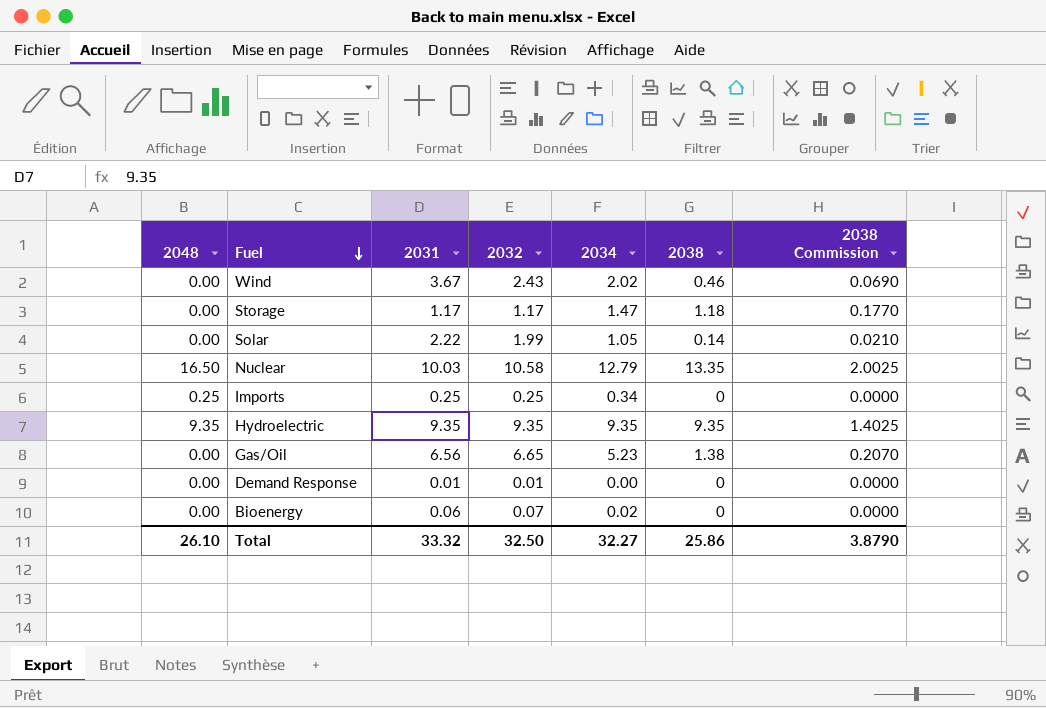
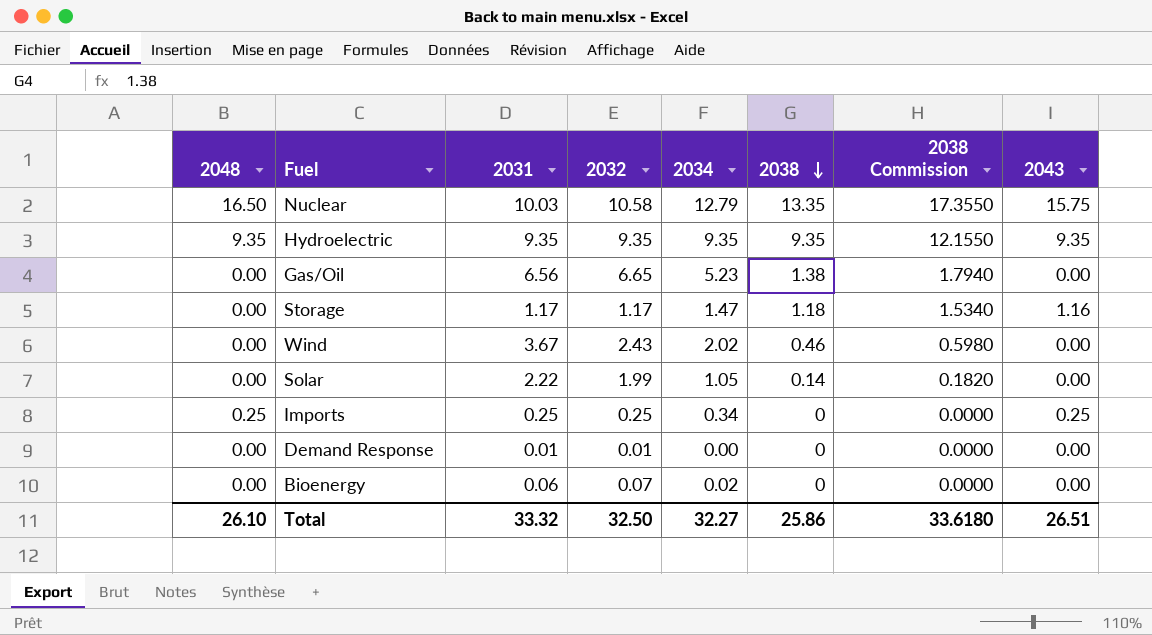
row order: Fuel descending -> 2038 descending
column 2038 Commission | formula: [2038] * 0.15 -> [2038] * 1.3
column 2043 | position: none -> 8
Total | 2038 Commission: 3.8790 -> 33.6180

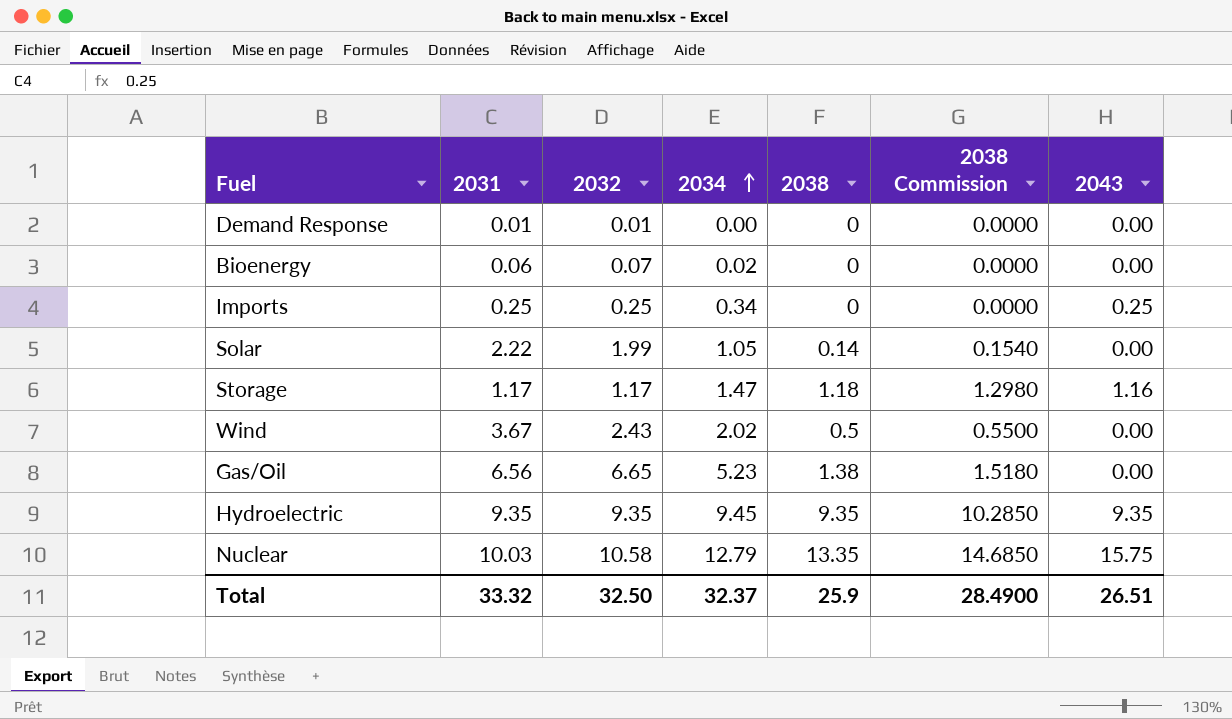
row order: 2038 descending -> 2034 ascending
column 2048 | position: 1 -> none
column 2038 Commission | formula: [2038] * 1.3 -> [2038] * 1.1
Wind | 2038: 0.46 -> 0.5
Hydroelectric | 2034: 9.35 -> 9.45
Total | 2034: 32.27 -> 32.37
Total | 2038: 25.86 -> 25.9
Total | 2038 Commission: 33.6180 -> 28.4900

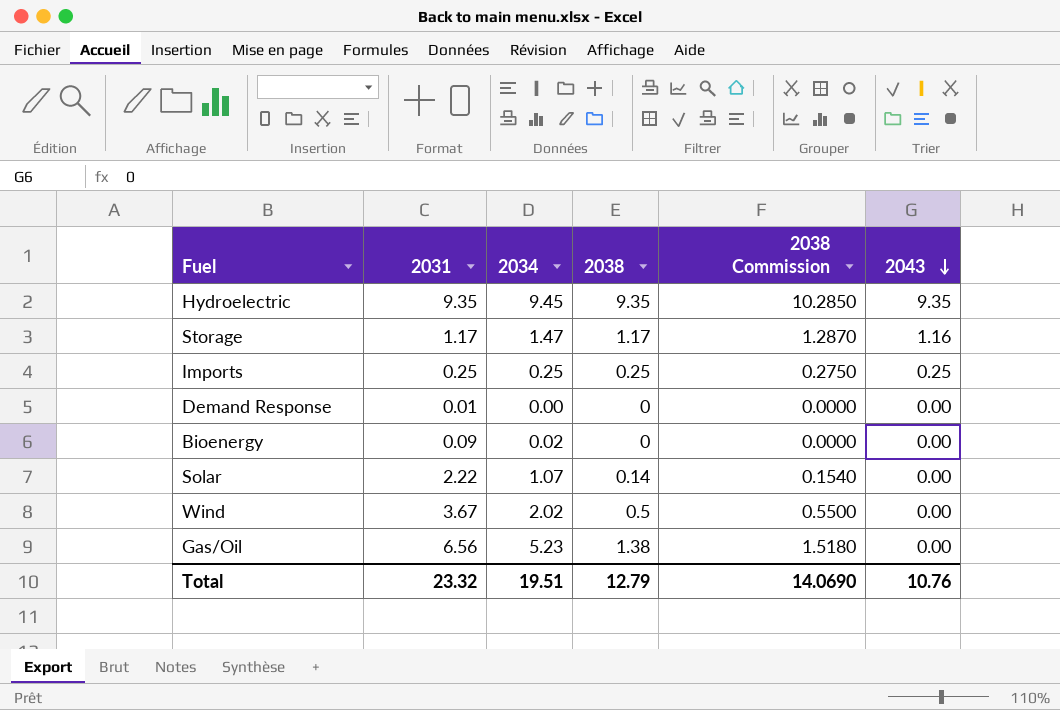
row order: 2034 ascending -> 2043 descending
column 2032 | position: 3 -> none
row Nuclear: 10.03 | 10.58 | 12.79 | 13.35 | 14.6850 | 15.75 -> none
Storage | 2038: 1.18 -> 1.17
Storage | 2038 Commission: 1.2980 -> 1.2870
Imports | 2034: 0.34 -> 0.25
Imports | 2038: 0 -> 0.25
Imports | 2038 Commission: 0.0000 -> 0.2750
Bioenergy | 2031: 0.06 -> 0.09
Solar | 2034: 1.05 -> 1.07
Total | 2031: 33.32 -> 23.32
Total | 2034: 32.37 -> 19.51
Total | 2038: 25.9 -> 12.79
Total | 2038 Commission: 28.4900 -> 14.0690
Total | 2043: 26.51 -> 10.76

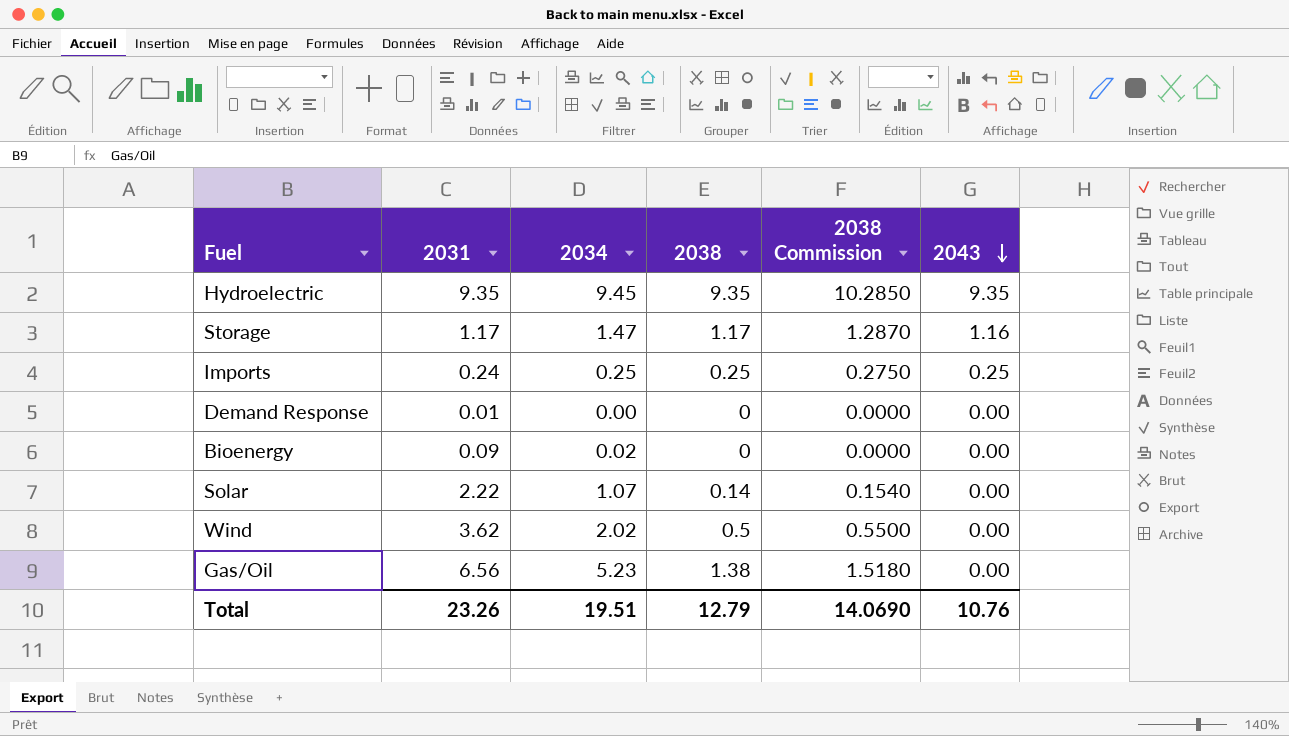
Imports | 2031: 0.25 -> 0.24
Wind | 2031: 3.67 -> 3.62
Total | 2031: 23.32 -> 23.26

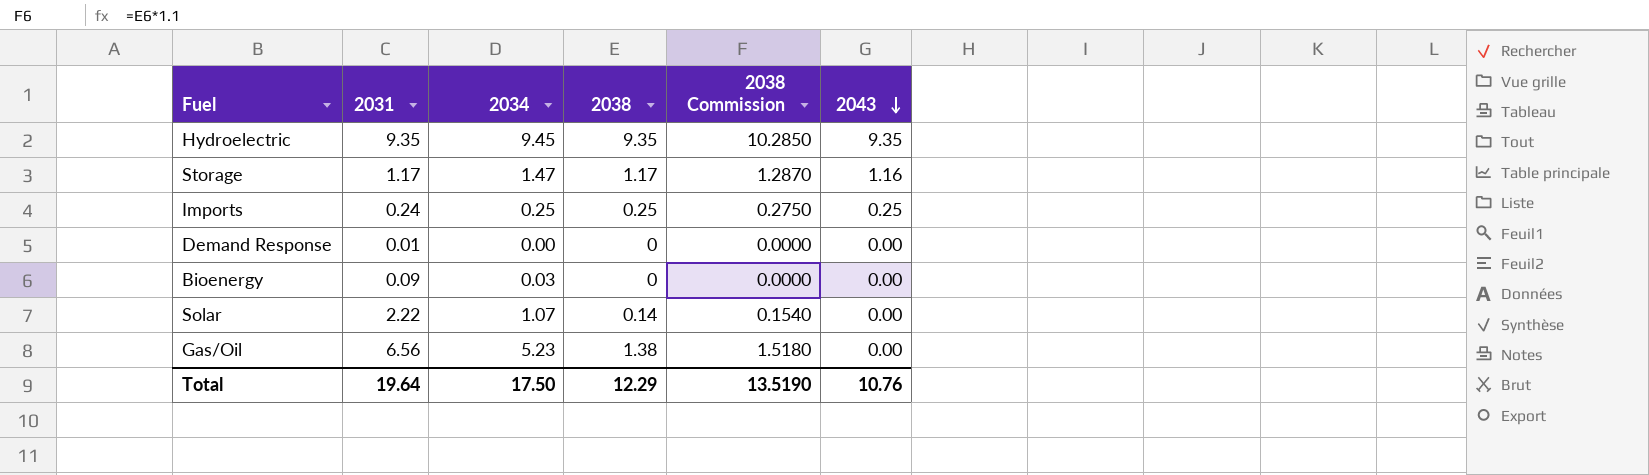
row Wind: 3.62 | 2.02 | 0.5 | 0.5500 | 0.00 -> none
Bioenergy | 2034: 0.02 -> 0.03
Total | 2031: 23.26 -> 19.64
Total | 2034: 19.51 -> 17.50
Total | 2038: 12.79 -> 12.29
Total | 2038 Commission: 14.0690 -> 13.5190

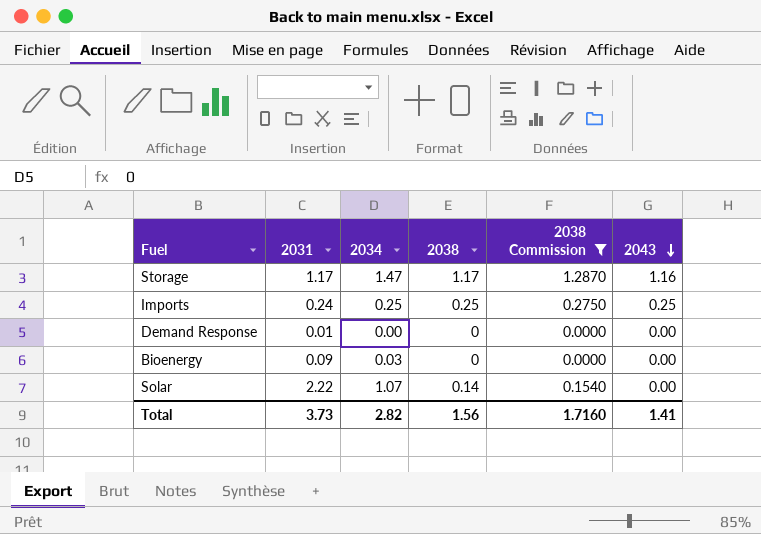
filter: none -> 2038 Commission <= 1.2870
Total | 2031: 19.64 -> 3.73
Total | 2034: 17.50 -> 2.82
Total | 2038: 12.29 -> 1.56
Total | 2038 Commission: 13.5190 -> 1.7160
Total | 2043: 10.76 -> 1.41

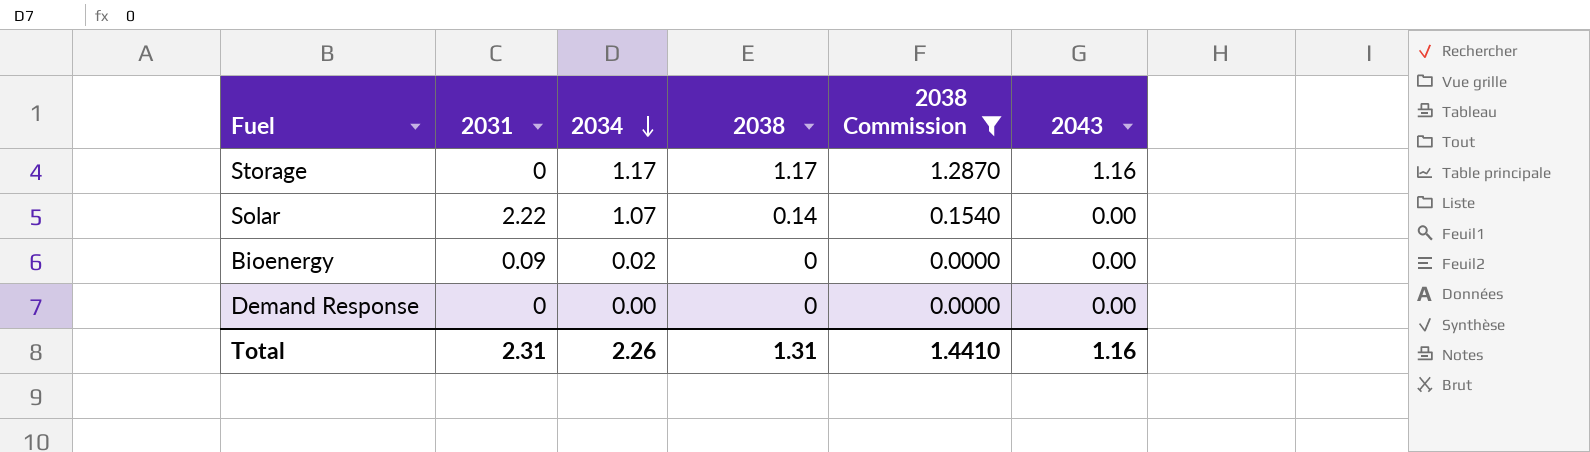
row order: 2043 descending -> 2034 descending
row Imports: 0.24 | 0.25 | 0.25 | 0.2750 | 0.25 -> none
Storage | 2031: 1.17 -> 0
Storage | 2034: 1.47 -> 1.17
Bioenergy | 2034: 0.03 -> 0.02
Demand Response | 2031: 0.01 -> 0
Total | 2031: 3.73 -> 2.31
Total | 2034: 2.82 -> 2.26
Total | 2038: 1.56 -> 1.31
Total | 2038 Commission: 1.7160 -> 1.4410
Total | 2043: 1.41 -> 1.16

